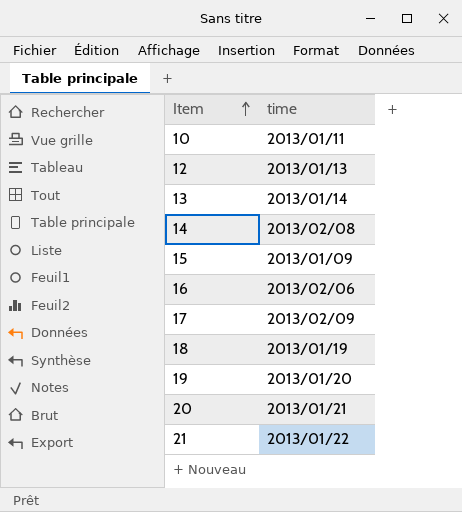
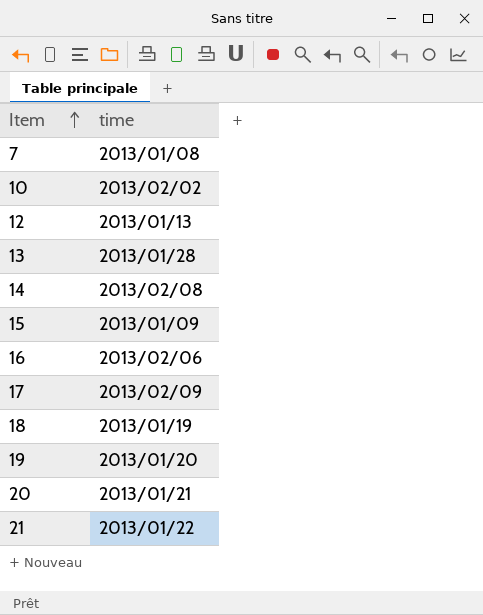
row 7: none -> 2013/01/08
10 | time: 2013/01/11 -> 2013/02/02
13 | time: 2013/01/14 -> 2013/01/28

